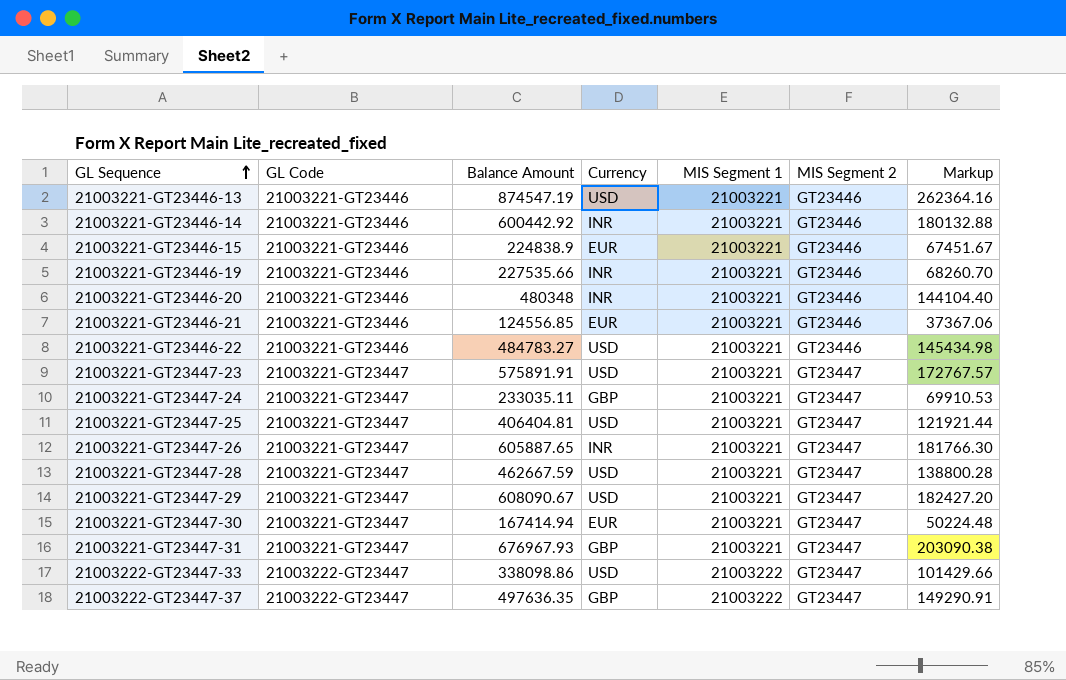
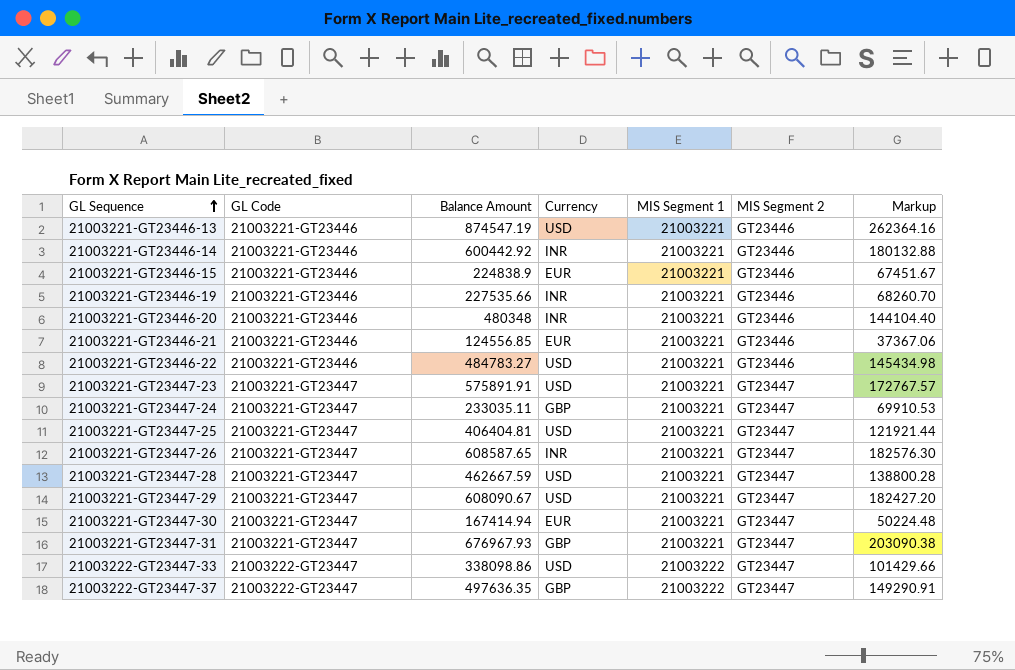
21003221-GT23447-26 | Balance Amount: 605887.65 -> 608587.65
21003221-GT23447-26 | Markup: 181766.30 -> 182576.30

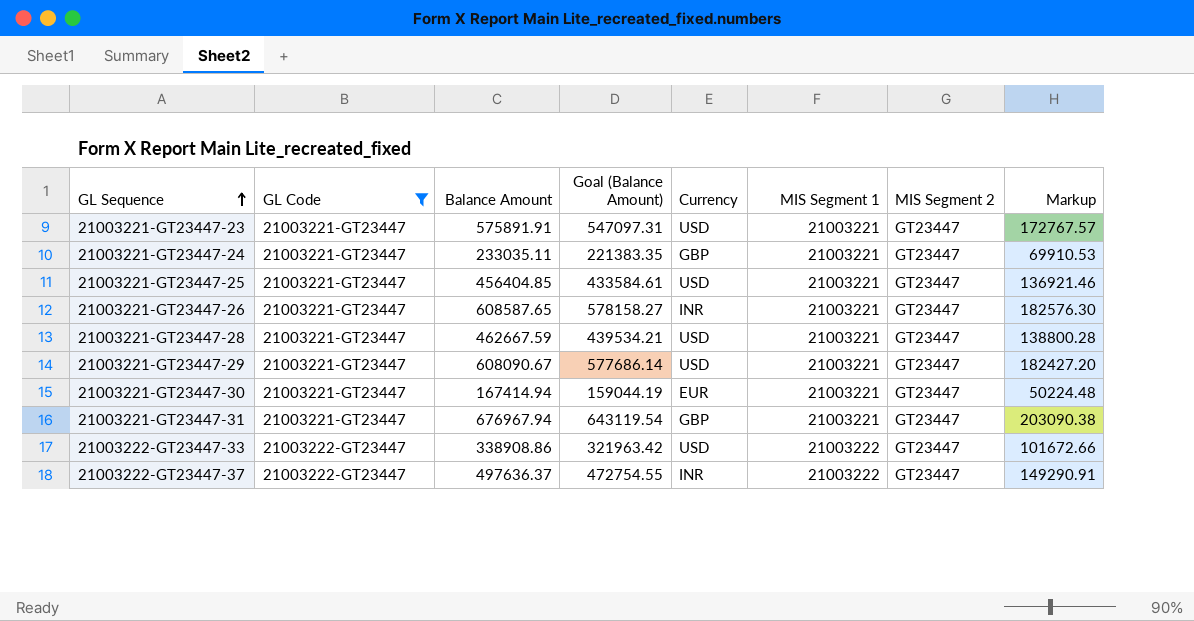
filter: none -> GL Code != 21003221-GT23446
column Goal (Balance Amount) | formula: none -> [Balance Amount] * 0.95
21003221-GT23447-25 | Balance Amount: 406404.81 -> 456404.85
21003221-GT23447-25 | Markup: 121921.44 -> 136921.46
21003221-GT23447-31 | Balance Amount: 676967.93 -> 676967.94
21003222-GT23447-33 | Balance Amount: 338098.86 -> 338908.86
21003222-GT23447-33 | Markup: 101429.66 -> 101672.66
21003222-GT23447-37 | Balance Amount: 497636.35 -> 497636.37
21003222-GT23447-37 | Currency: GBP -> INR

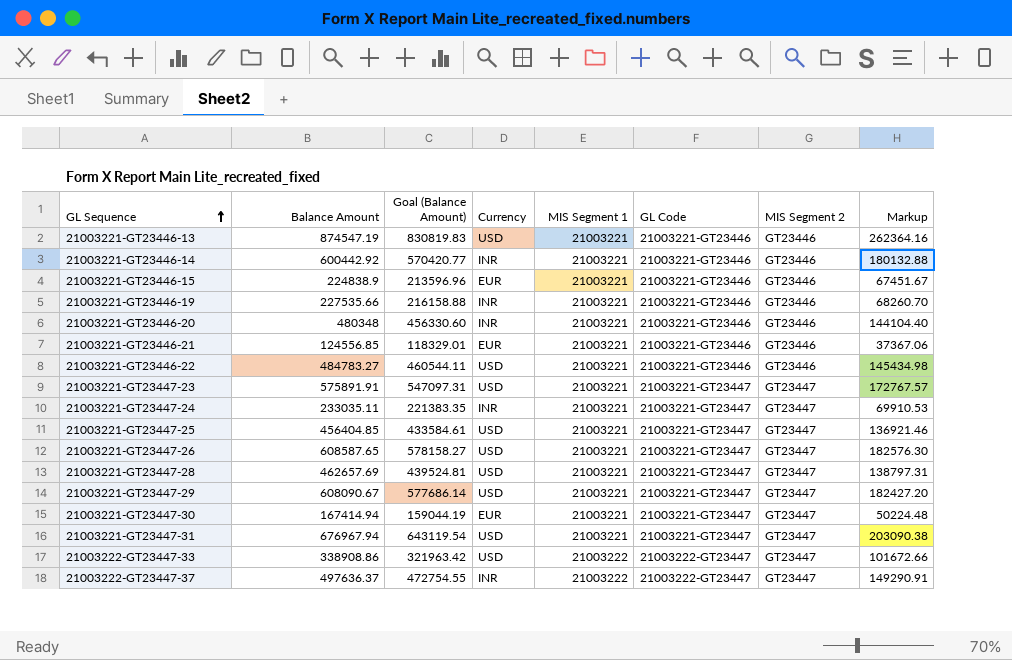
filter: GL Code != 21003221-GT23446 -> none
column GL Code | position: 2 -> 6
21003221-GT23447-24 | Currency: GBP -> INR
21003221-GT23447-26 | Currency: INR -> USD
21003221-GT23447-28 | Balance Amount: 462667.59 -> 462657.69
21003221-GT23447-28 | Goal (Balance Amount): 439534.21 -> 439524.81
21003221-GT23447-28 | Markup: 138800.28 -> 138797.31
21003221-GT23447-31 | Currency: GBP -> USD

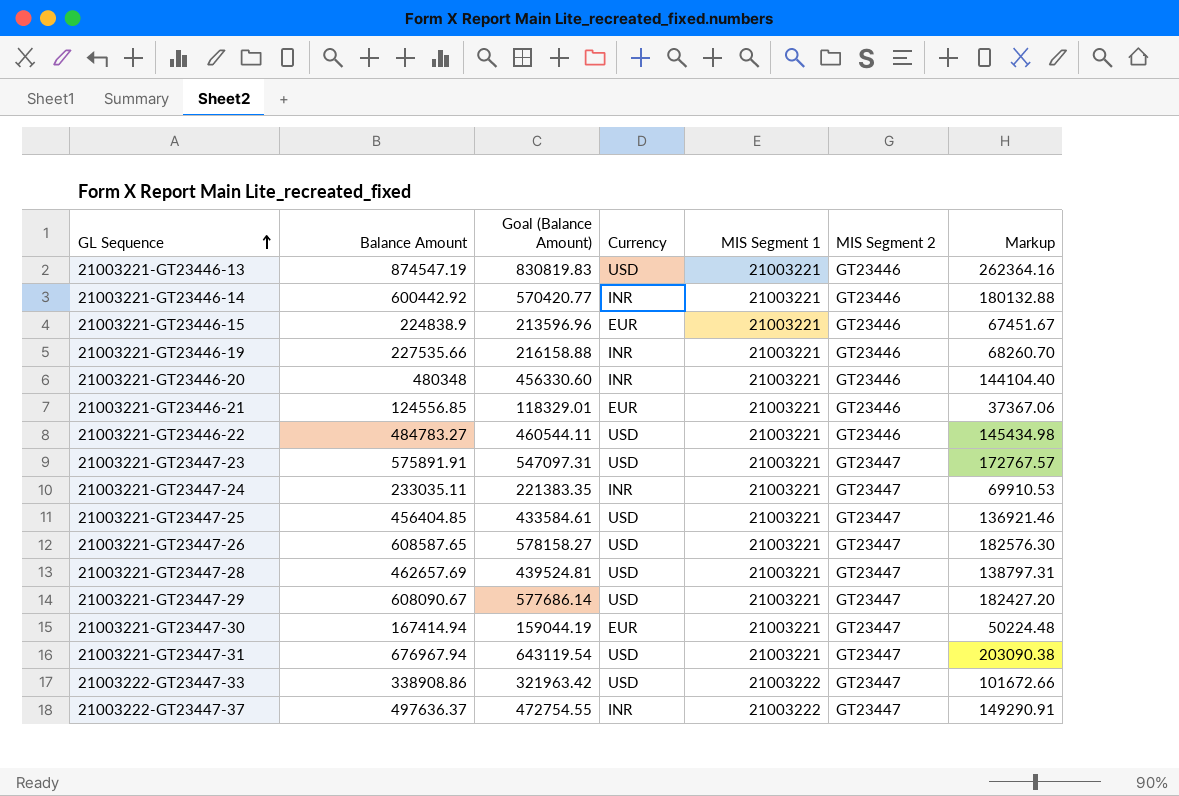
column GL Code | position: 6 -> none

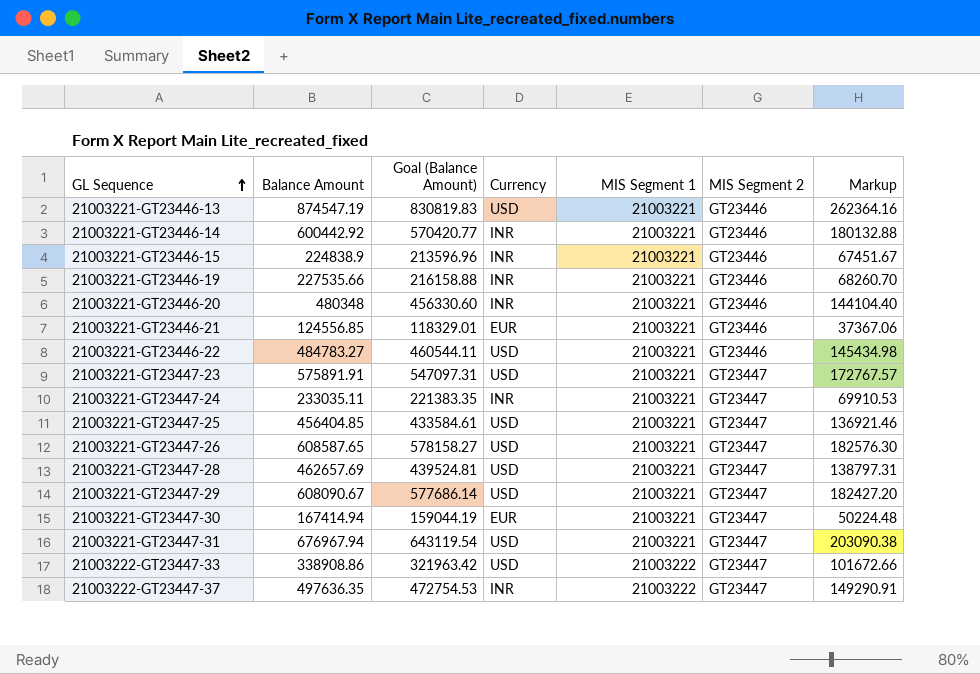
21003221-GT23446-15 | Currency: EUR -> INR
21003222-GT23447-37 | Balance Amount: 497636.37 -> 497636.35
21003222-GT23447-37 | Goal (Balance Amount): 472754.55 -> 472754.53

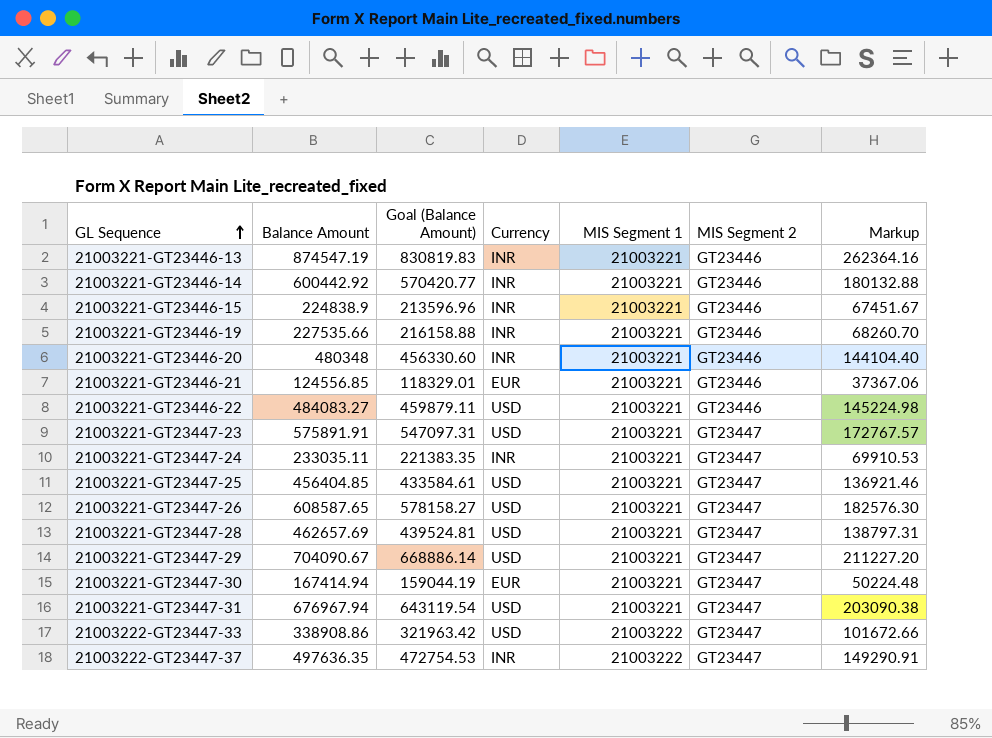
21003221-GT23446-13 | Currency: USD -> INR
21003221-GT23446-22 | Balance Amount: 484783.27 -> 484083.27
21003221-GT23446-22 | Goal (Balance Amount): 460544.11 -> 459879.11
21003221-GT23446-22 | Markup: 145434.98 -> 145224.98
21003221-GT23447-29 | Balance Amount: 608090.67 -> 704090.67
21003221-GT23447-29 | Goal (Balance Amount): 577686.14 -> 668886.14
21003221-GT23447-29 | Markup: 182427.20 -> 211227.20

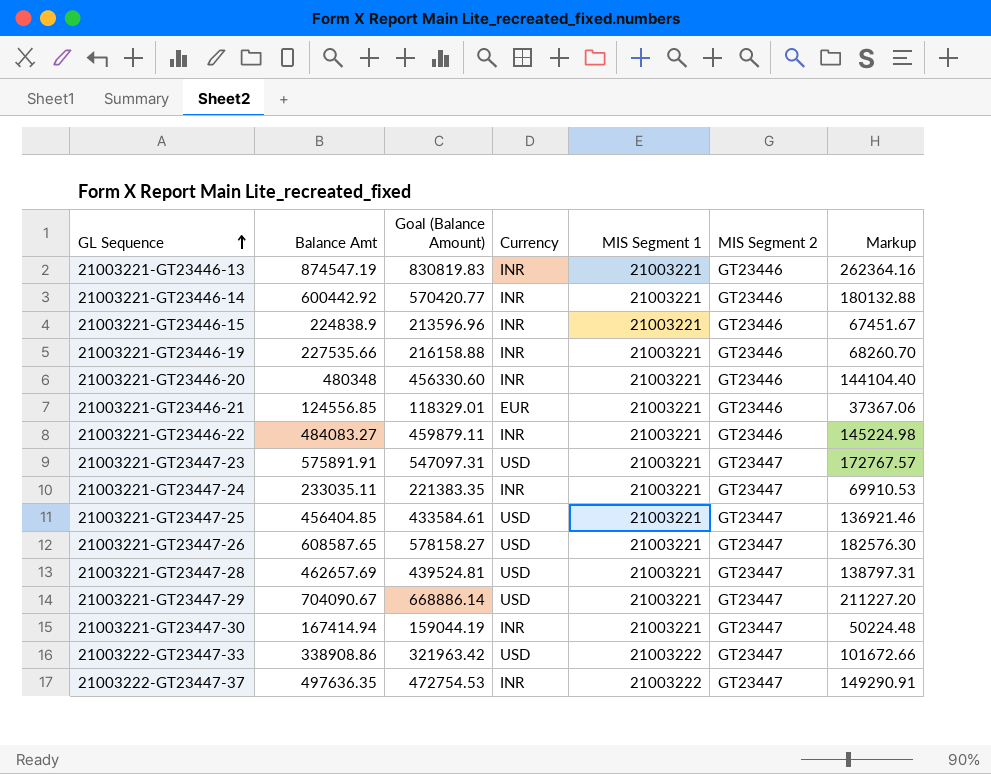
column name: Balance Amount -> Balance Amt
row 21003221-GT23447-31: 676967.94 | 643119.54 | USD | 21003221 | GT23447 | 203090.38 -> none
21003221-GT23446-22 | Currency: USD -> INR
21003221-GT23447-30 | Currency: EUR -> INR

